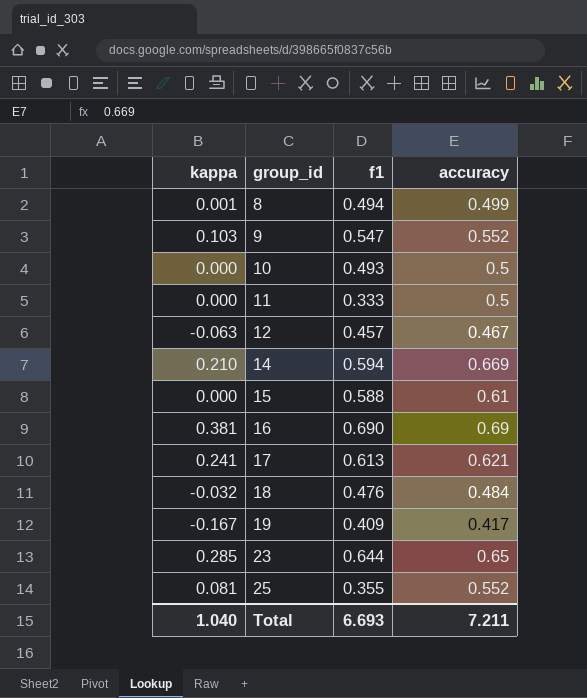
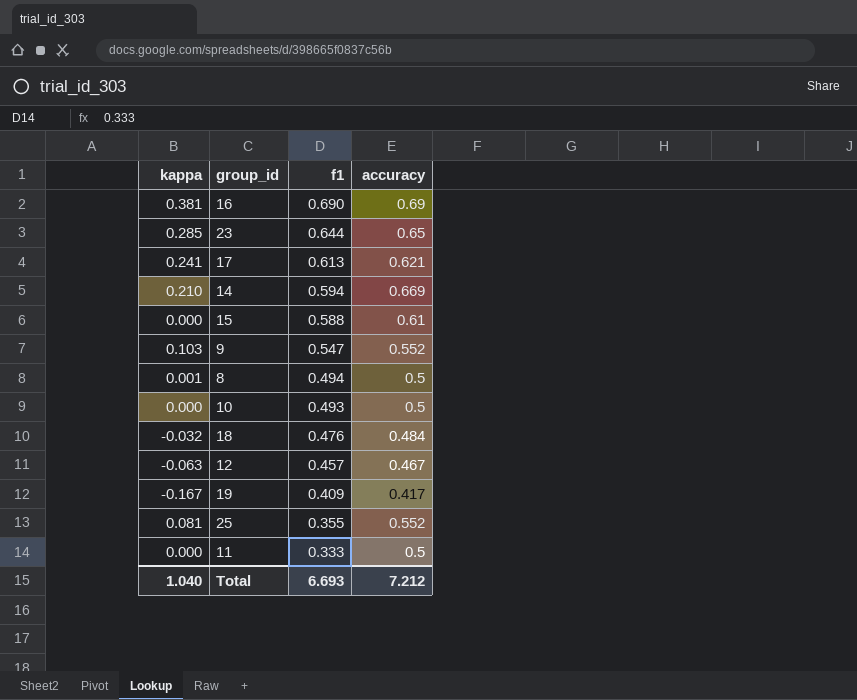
row order: group_id ascending -> f1 descending
8 | accuracy: 0.499 -> 0.5
Total | accuracy: 7.211 -> 7.212

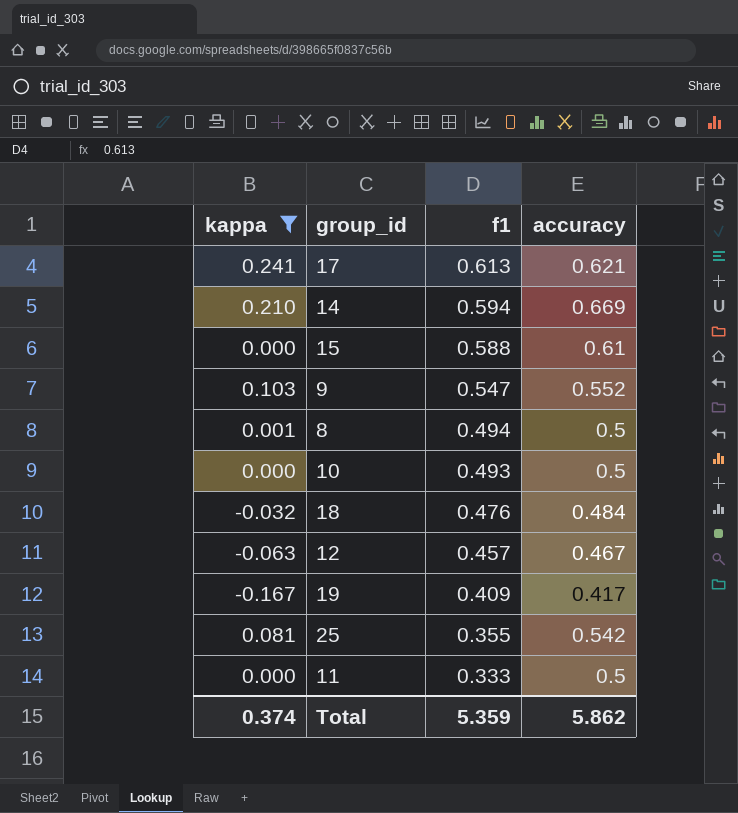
filter: none -> kappa <= 0.241
25 | accuracy: 0.552 -> 0.542
Total | kappa: 1.040 -> 0.374
Total | f1: 6.693 -> 5.359
Total | accuracy: 7.212 -> 5.862

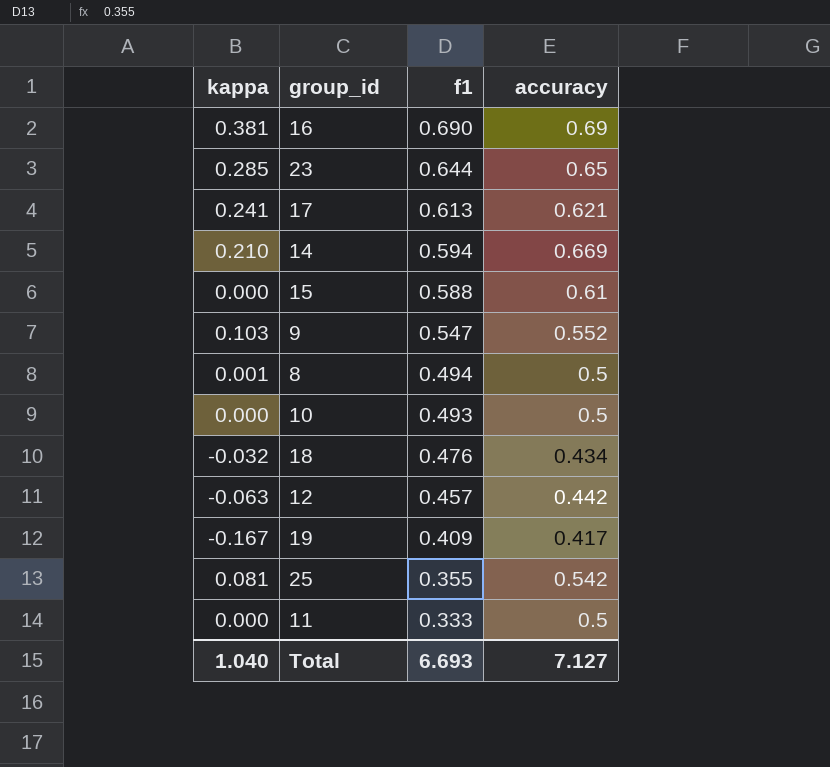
filter: kappa <= 0.241 -> none
18 | accuracy: 0.484 -> 0.434
12 | accuracy: 0.467 -> 0.442
Total | kappa: 0.374 -> 1.040
Total | f1: 5.359 -> 6.693
Total | accuracy: 5.862 -> 7.127

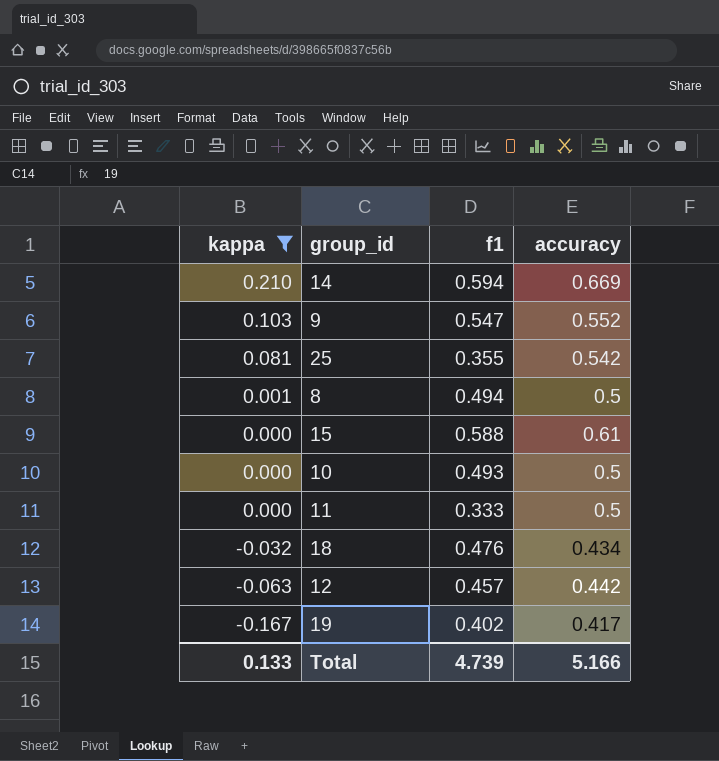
filter: none -> kappa <= 0.210
row order: f1 descending -> kappa descending
19 | f1: 0.409 -> 0.402
Total | kappa: 1.040 -> 0.133
Total | f1: 6.693 -> 4.739
Total | accuracy: 7.127 -> 5.166

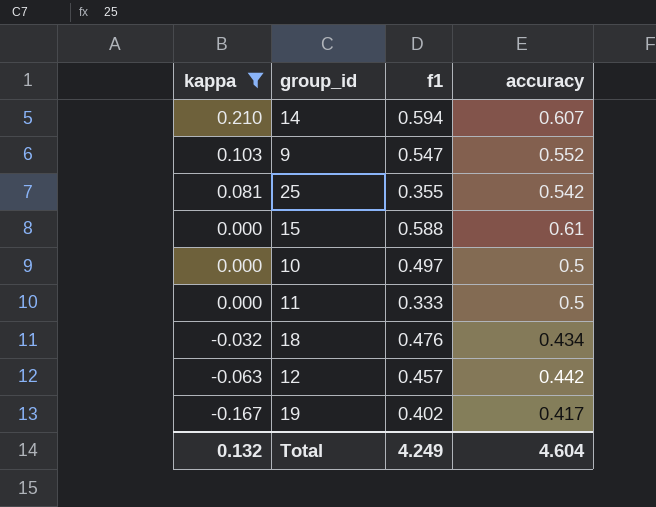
row 8: 0.001 | 0.494 | 0.5 -> none
14 | accuracy: 0.669 -> 0.607
10 | f1: 0.493 -> 0.497
Total | kappa: 0.133 -> 0.132
Total | f1: 4.739 -> 4.249
Total | accuracy: 5.166 -> 4.604

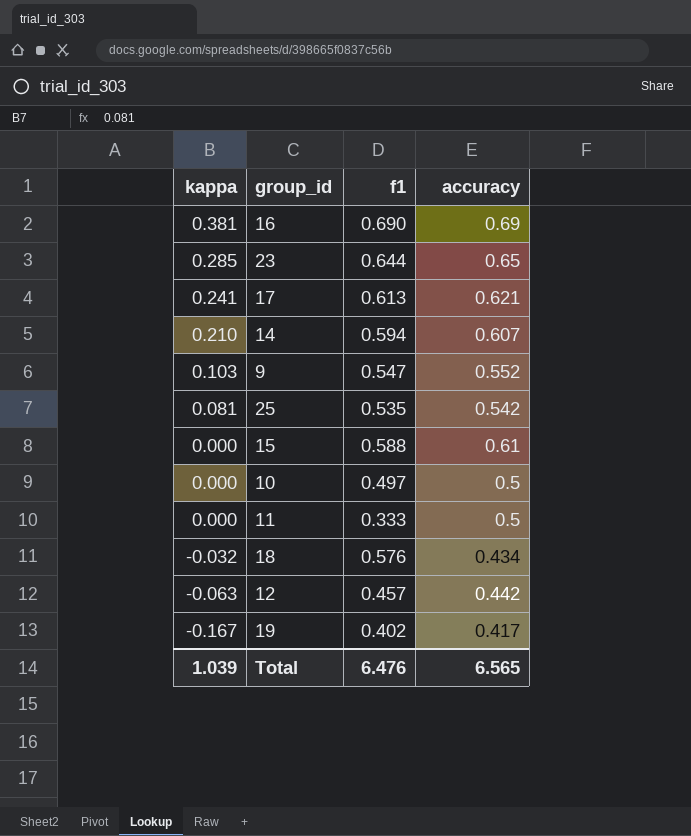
filter: kappa <= 0.210 -> none
25 | f1: 0.355 -> 0.535
18 | f1: 0.476 -> 0.576
Total | kappa: 0.132 -> 1.039
Total | f1: 4.249 -> 6.476
Total | accuracy: 4.604 -> 6.565

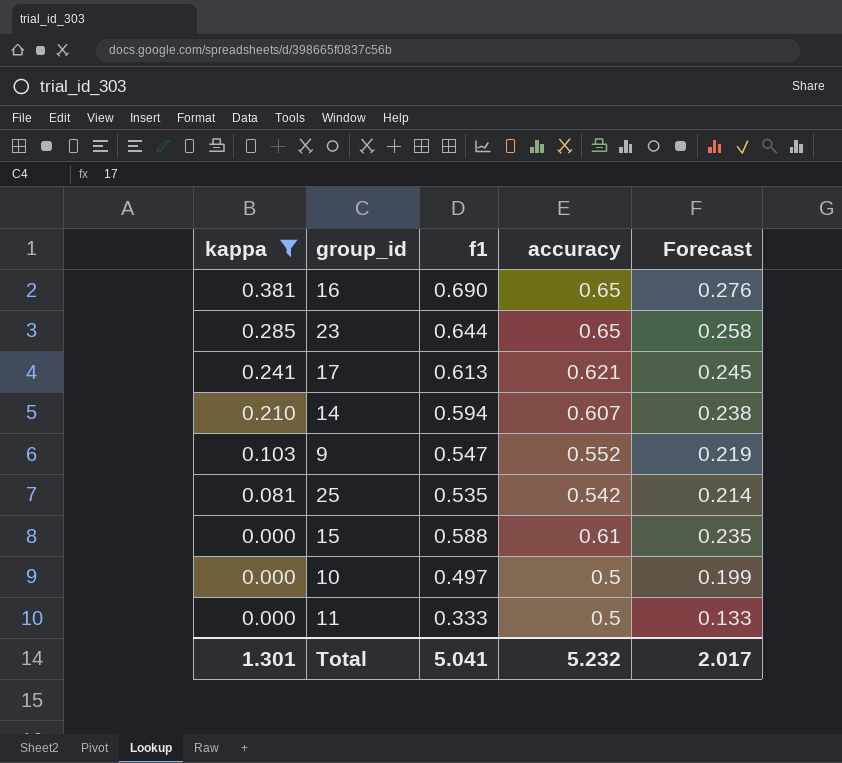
filter: none -> kappa >= 0.000
column Forecast | formula: none -> [f1] * 0.4
16 | accuracy: 0.69 -> 0.65
Total | kappa: 1.039 -> 1.301
Total | f1: 6.476 -> 5.041
Total | accuracy: 6.565 -> 5.232

